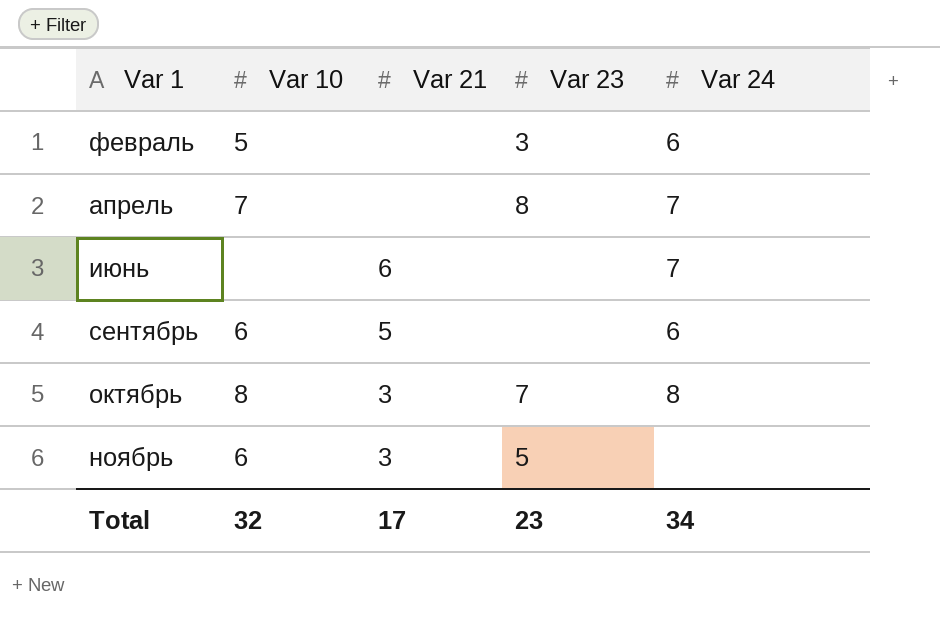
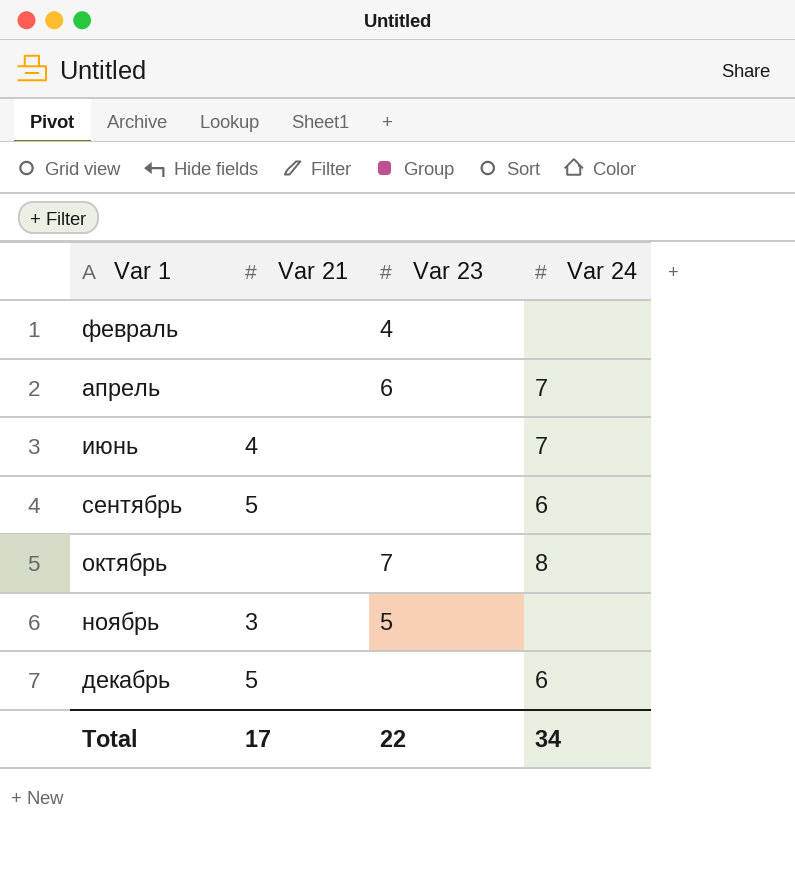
column Var 10 | position: 2 -> none
февраль | Var 23: 3 -> 4
февраль | Var 24: 6 -> none
апрель | Var 23: 8 -> 6
июнь | Var 21: 6 -> 4
октябрь | Var 21: 3 -> none
row декабрь: none -> 5 | none | 6
Total | Var 23: 23 -> 22

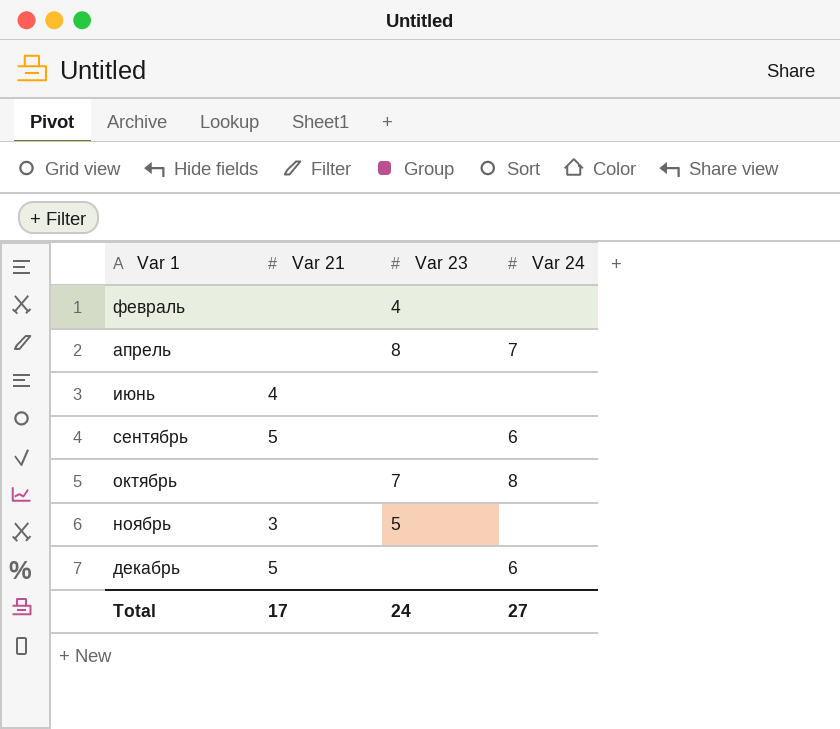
апрель | Var 23: 6 -> 8
июнь | Var 24: 7 -> none
Total | Var 23: 22 -> 24
Total | Var 24: 34 -> 27

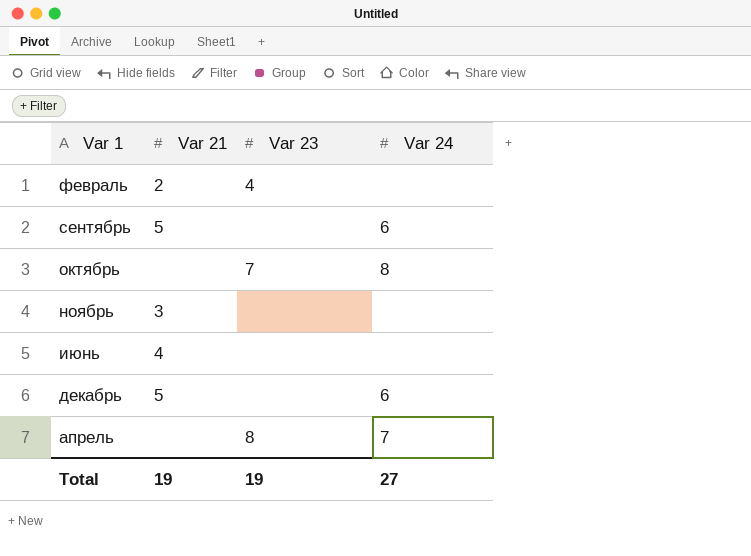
row order: none -> Var 1 descending
февраль | Var 21: none -> 2
ноябрь | Var 23: 5 -> none
Total | Var 21: 17 -> 19
Total | Var 23: 24 -> 19

